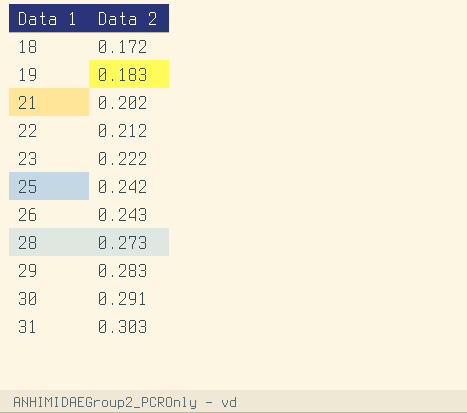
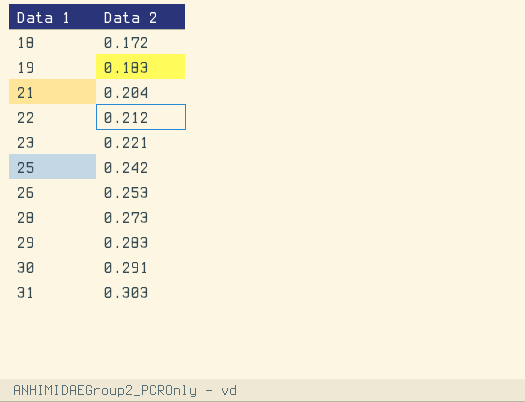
21 | Data 2: 0.202 -> 0.204
23 | Data 2: 0.222 -> 0.221
26 | Data 2: 0.243 -> 0.253

